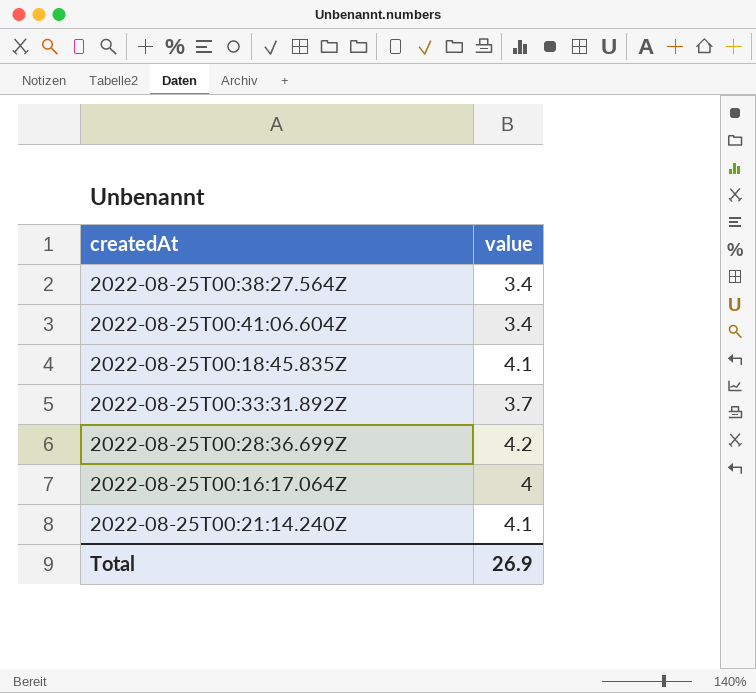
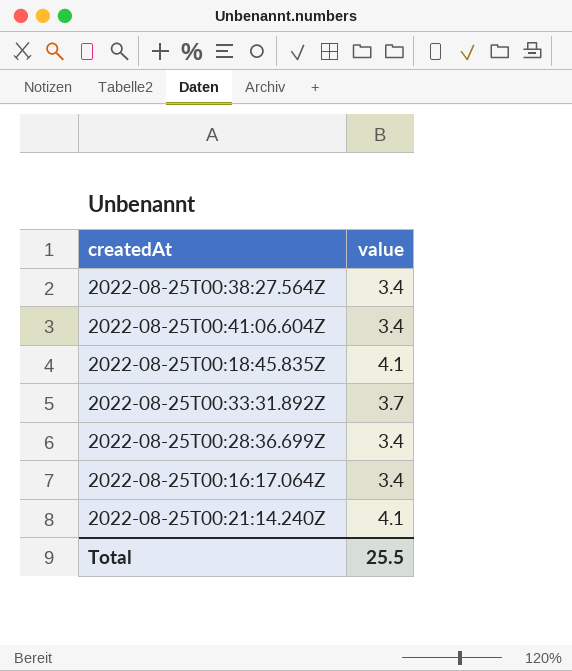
2022-08-25T00:28:36.699Z | value: 4.2 -> 3.4
2022-08-25T00:16:17.064Z | value: 4 -> 3.4
Total | value: 26.9 -> 25.5

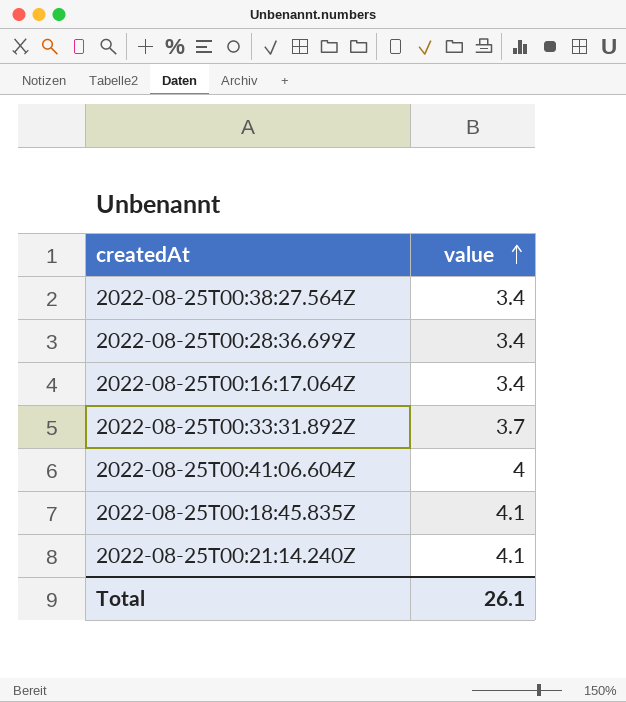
row order: none -> value ascending
2022-08-25T00:41:06.604Z | value: 3.4 -> 4
Total | value: 25.5 -> 26.1

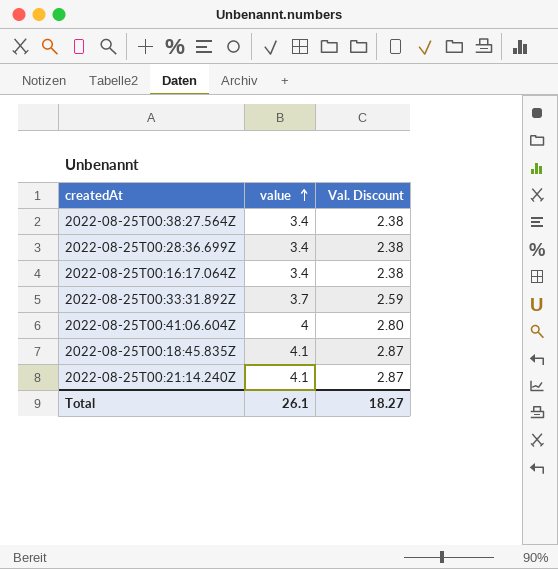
column Val. Discount | formula: none -> [value] * 0.7

